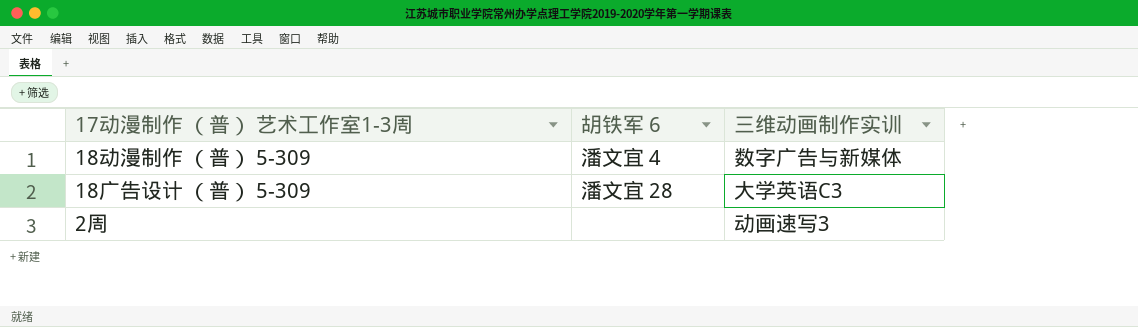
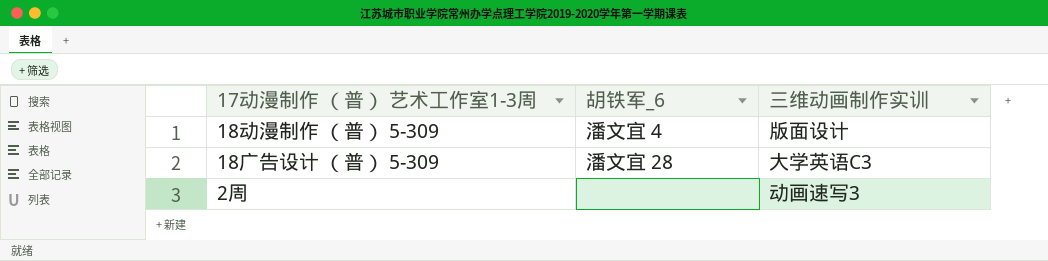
column name: 胡铁军 6 -> 胡铁军_6
18动漫制作 （普） 5-309 | 三维动画制作实训: 数字广告与新媒体 -> 版面设计

